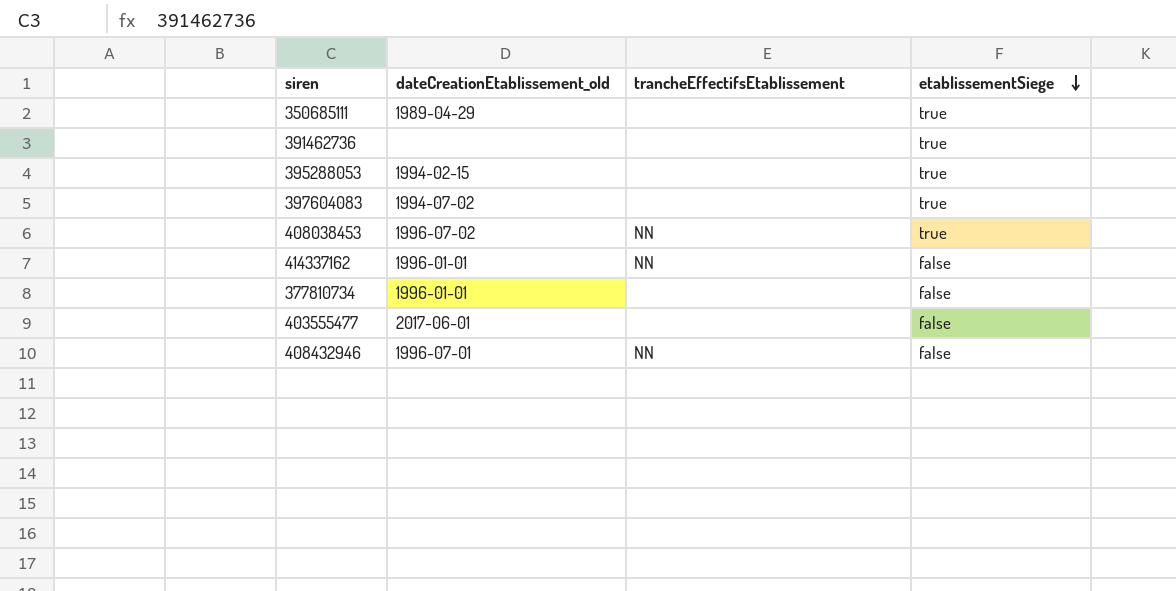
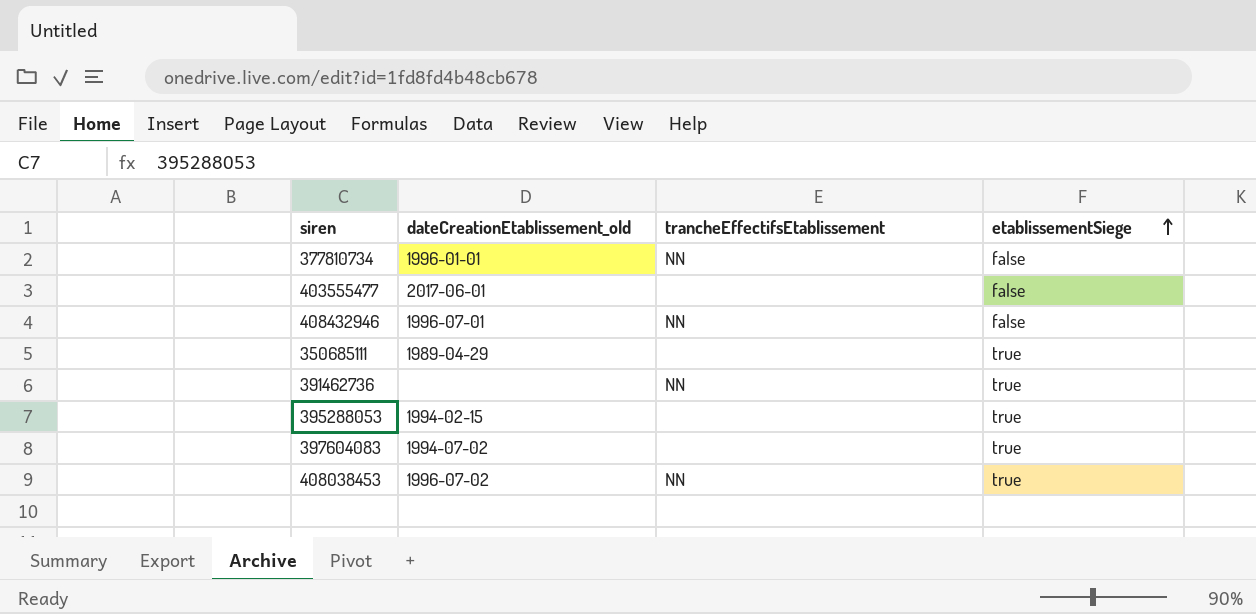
row order: etablissementSiege descending -> etablissementSiege ascending
row 414337162: 1996-01-01 | NN | false -> none
377810734 | trancheEffectifsEtablissement: none -> NN
391462736 | trancheEffectifsEtablissement: none -> NN

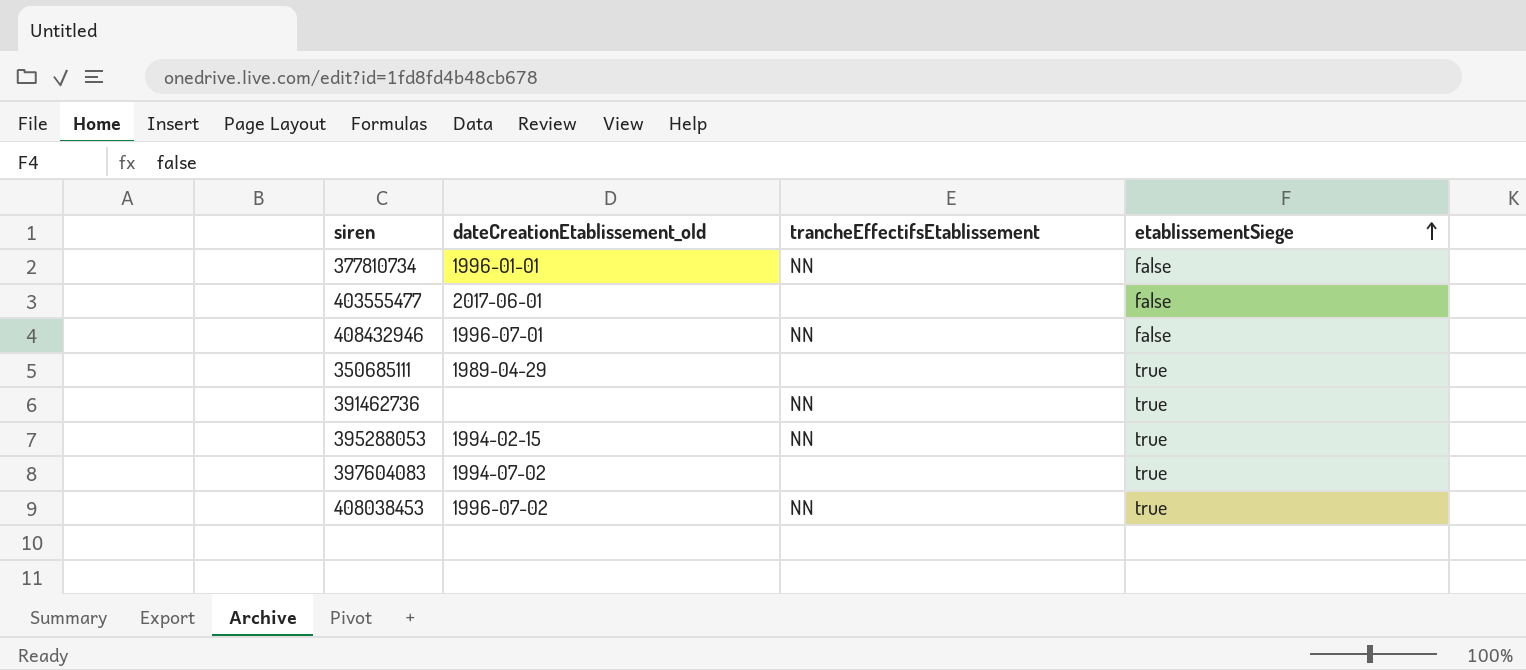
395288053 | trancheEffectifsEtablissement: none -> NN

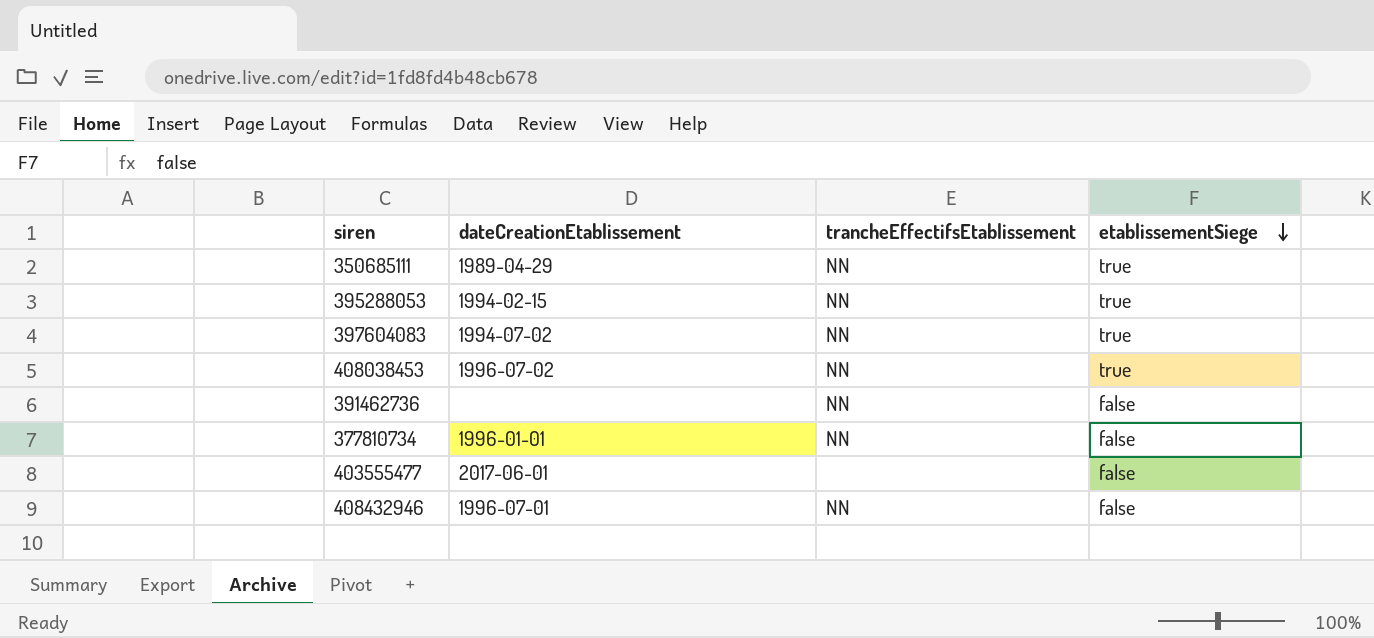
row order: etablissementSiege ascending -> etablissementSiege descending
column name: dateCreationEtablissement_old -> dateCreationEtablissement
350685111 | trancheEffectifsEtablissement: none -> NN
397604083 | trancheEffectifsEtablissement: none -> NN
391462736 | etablissementSiege: true -> false

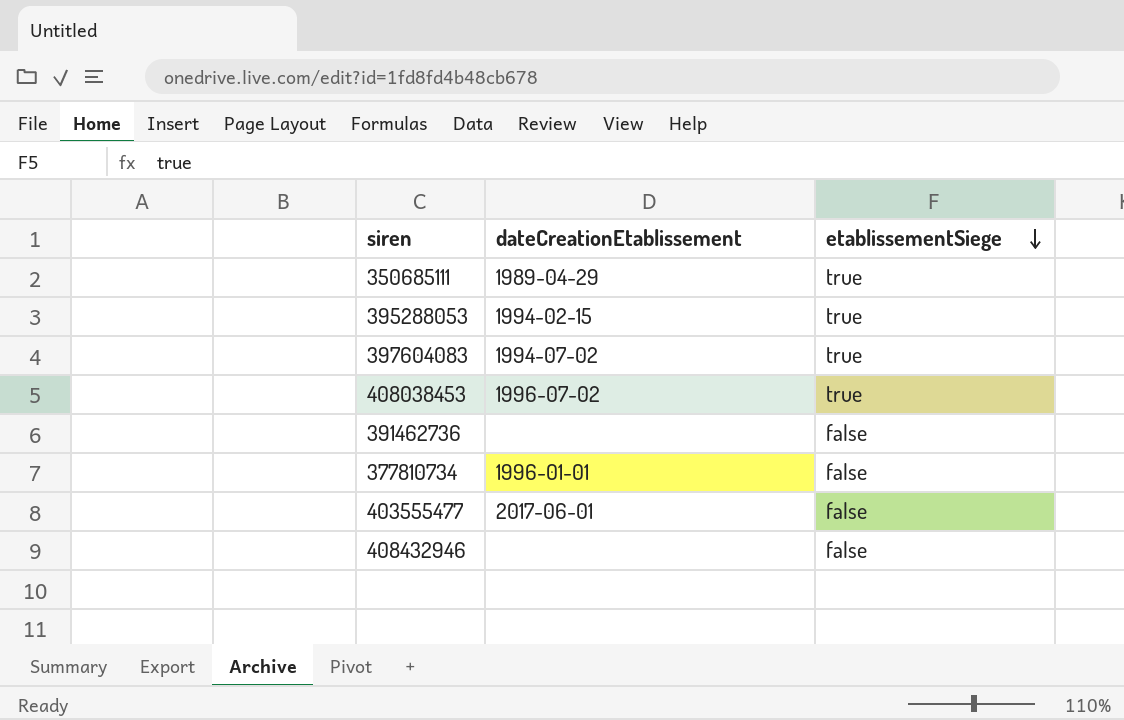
column trancheEffectifsEtablissement | position: 3 -> none
408432946 | dateCreationEtablissement: 1996-07-01 -> none

